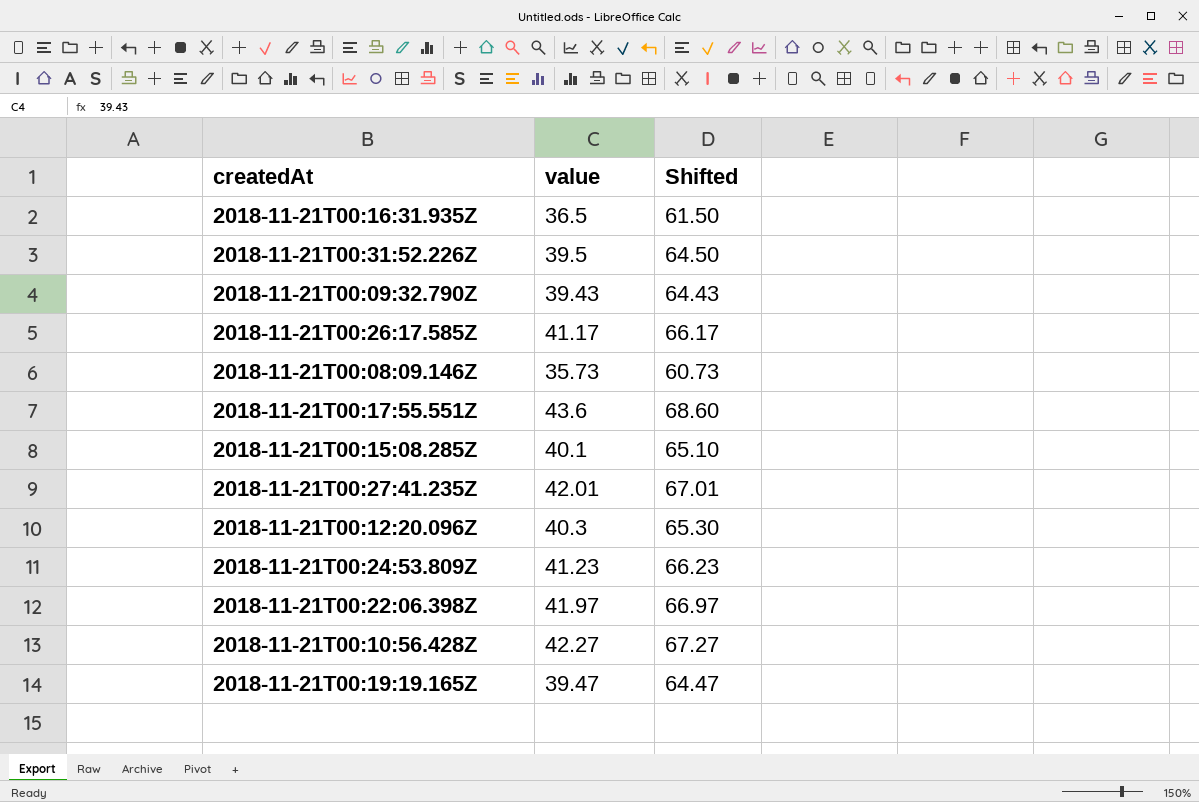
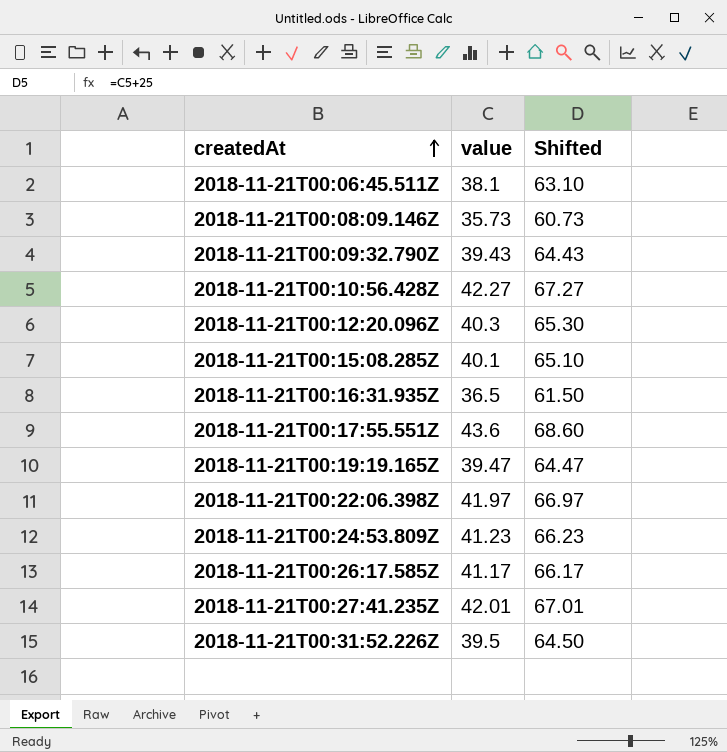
row order: none -> createdAt ascending
row 2018-11-21T00:06:45.511Z: none -> 38.1 | 63.10

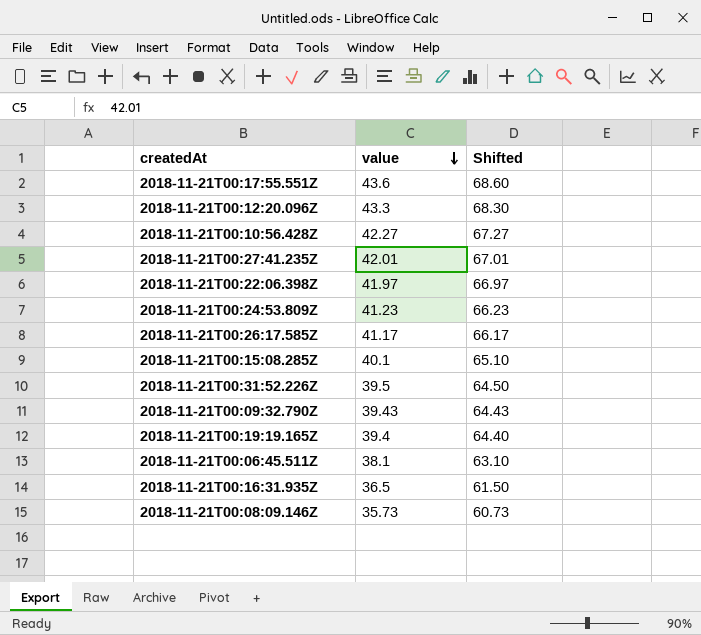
row order: createdAt ascending -> value descending
2018-11-21T00:12:20.096Z | value: 40.3 -> 43.3
2018-11-21T00:12:20.096Z | Shifted: 65.30 -> 68.30
2018-11-21T00:19:19.165Z | value: 39.47 -> 39.4
2018-11-21T00:19:19.165Z | Shifted: 64.47 -> 64.40

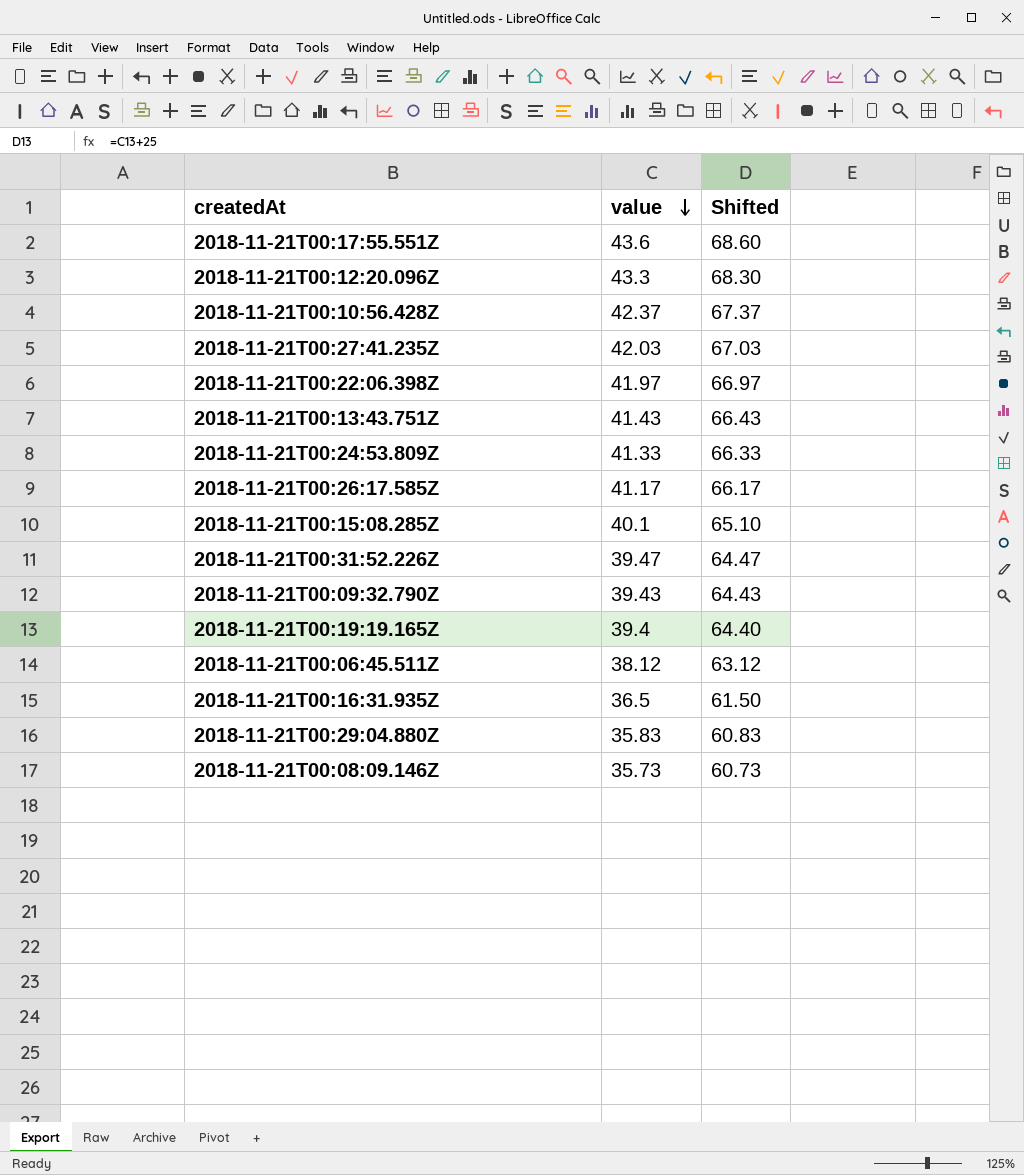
2018-11-21T00:10:56.428Z | value: 42.27 -> 42.37
2018-11-21T00:10:56.428Z | Shifted: 67.27 -> 67.37
2018-11-21T00:27:41.235Z | value: 42.01 -> 42.03
2018-11-21T00:27:41.235Z | Shifted: 67.01 -> 67.03
row 2018-11-21T00:13:43.751Z: none -> 41.43 | 66.43
2018-11-21T00:24:53.809Z | value: 41.23 -> 41.33
2018-11-21T00:24:53.809Z | Shifted: 66.23 -> 66.33
2018-11-21T00:31:52.226Z | value: 39.5 -> 39.47
2018-11-21T00:31:52.226Z | Shifted: 64.50 -> 64.47
2018-11-21T00:06:45.511Z | value: 38.1 -> 38.12
2018-11-21T00:06:45.511Z | Shifted: 63.10 -> 63.12
row 2018-11-21T00:29:04.880Z: none -> 35.83 | 60.83

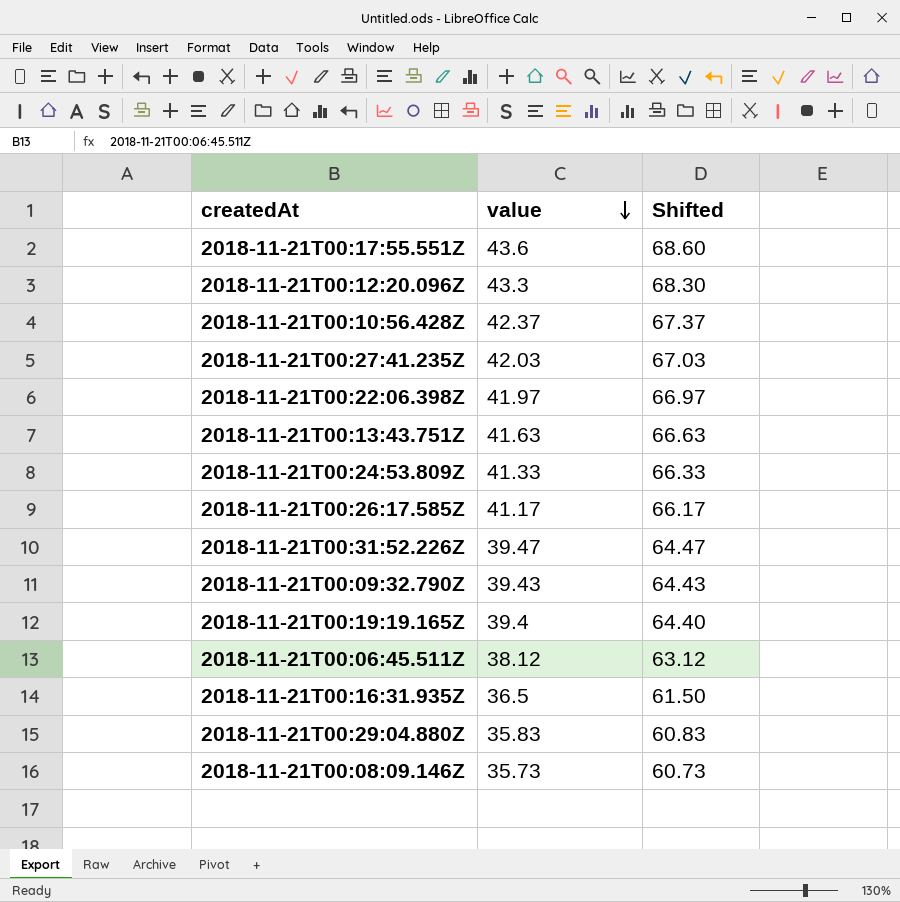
row 2018-11-21T00:15:08.285Z: 40.1 | 65.10 -> none
2018-11-21T00:13:43.751Z | value: 41.43 -> 41.63
2018-11-21T00:13:43.751Z | Shifted: 66.43 -> 66.63

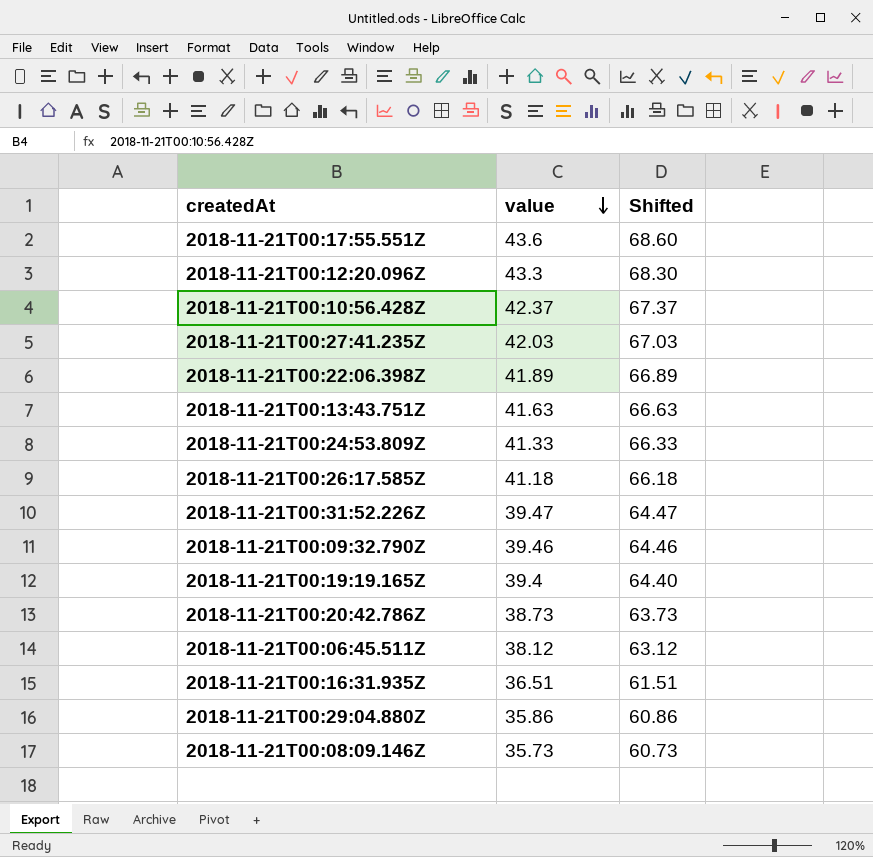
2018-11-21T00:22:06.398Z | value: 41.97 -> 41.89
2018-11-21T00:22:06.398Z | Shifted: 66.97 -> 66.89
2018-11-21T00:26:17.585Z | value: 41.17 -> 41.18
2018-11-21T00:26:17.585Z | Shifted: 66.17 -> 66.18
2018-11-21T00:09:32.790Z | value: 39.43 -> 39.46
2018-11-21T00:09:32.790Z | Shifted: 64.43 -> 64.46
row 2018-11-21T00:20:42.786Z: none -> 38.73 | 63.73
2018-11-21T00:16:31.935Z | value: 36.5 -> 36.51
2018-11-21T00:16:31.935Z | Shifted: 61.50 -> 61.51
2018-11-21T00:29:04.880Z | value: 35.83 -> 35.86
2018-11-21T00:29:04.880Z | Shifted: 60.83 -> 60.86

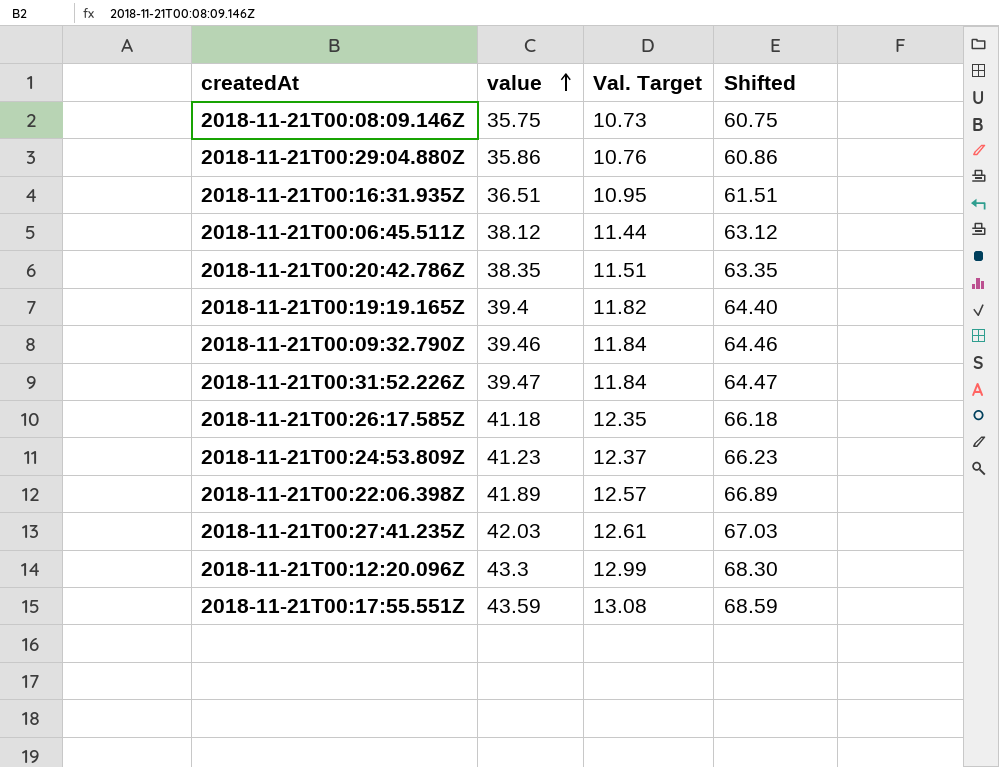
row order: value descending -> value ascending
column Val. Target | formula: none -> [value] * 0.3
row 2018-11-21T00:10:56.428Z: 42.37 | 67.37 -> none
row 2018-11-21T00:13:43.751Z: 41.63 | 66.63 -> none
2018-11-21T00:08:09.146Z | value: 35.73 -> 35.75
2018-11-21T00:08:09.146Z | Shifted: 60.73 -> 60.75
2018-11-21T00:20:42.786Z | value: 38.73 -> 38.35
2018-11-21T00:20:42.786Z | Shifted: 63.73 -> 63.35
2018-11-21T00:24:53.809Z | value: 41.33 -> 41.23
2018-11-21T00:24:53.809Z | Shifted: 66.33 -> 66.23
2018-11-21T00:17:55.551Z | value: 43.6 -> 43.59
2018-11-21T00:17:55.551Z | Shifted: 68.60 -> 68.59

